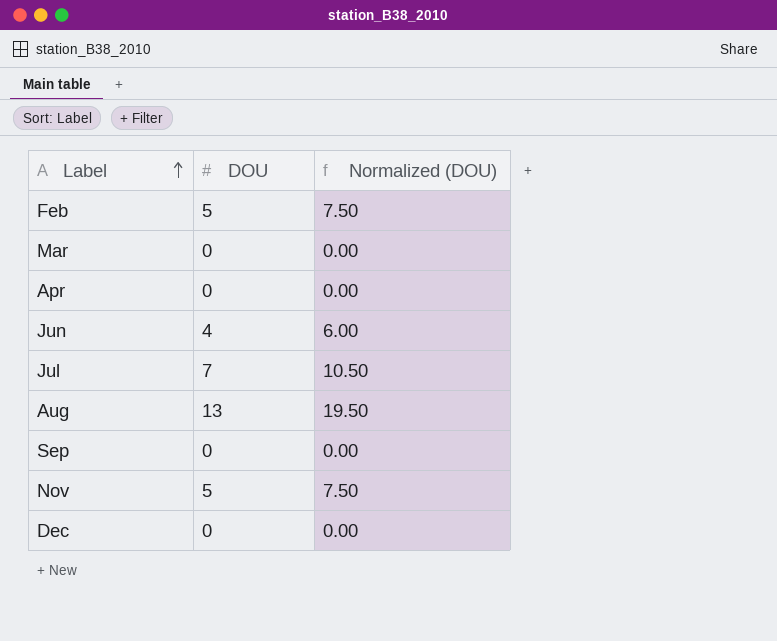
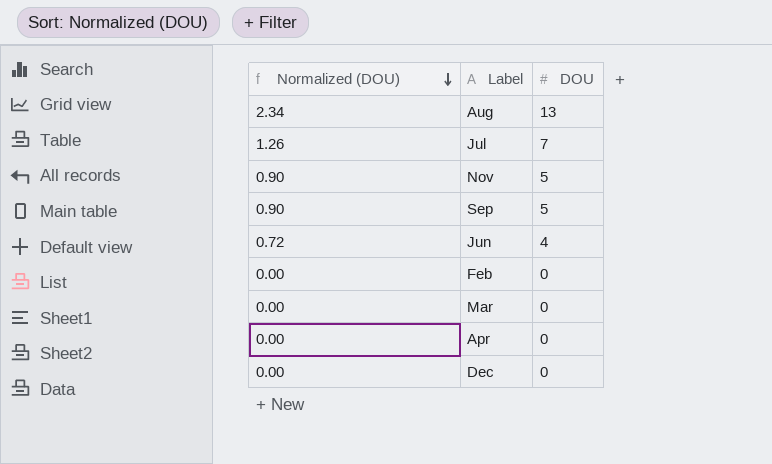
row order: Label ascending -> Normalized (DOU) descending
column Normalized (DOU) | formula: [DOU] * 1.5 -> [DOU] * 0.18
column Normalized (DOU) | position: 3 -> 1
Sep | DOU: 0 -> 5
Feb | DOU: 5 -> 0

